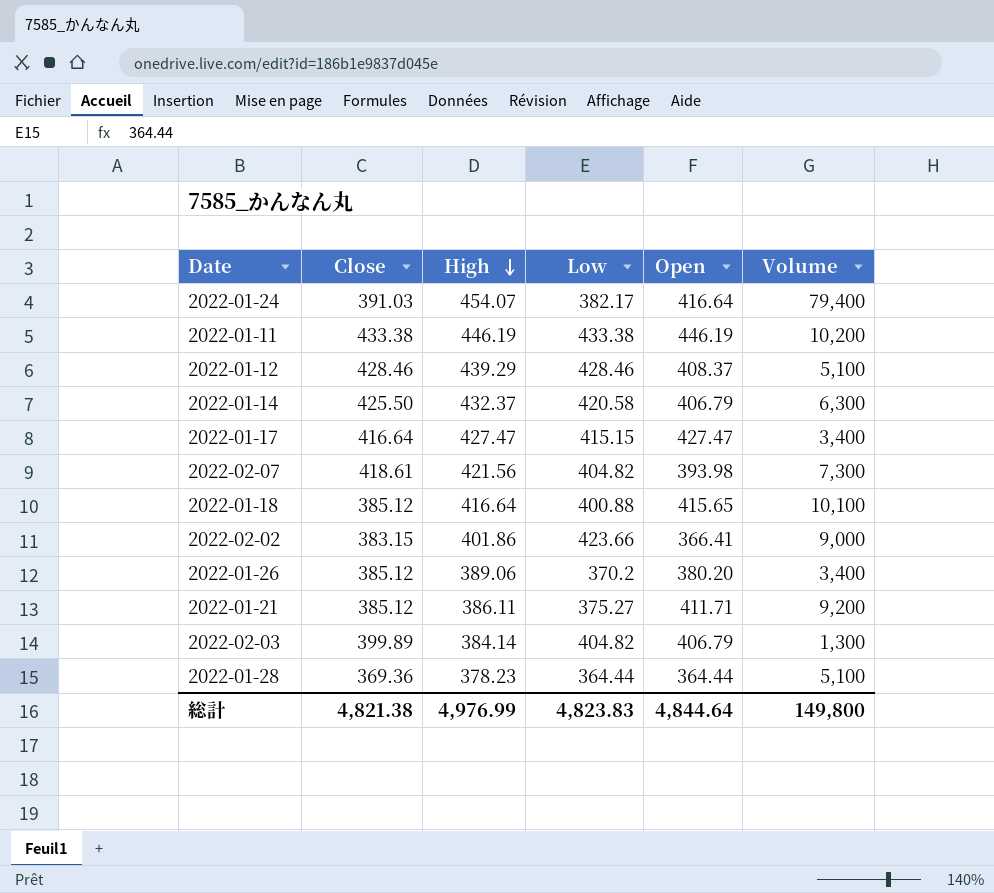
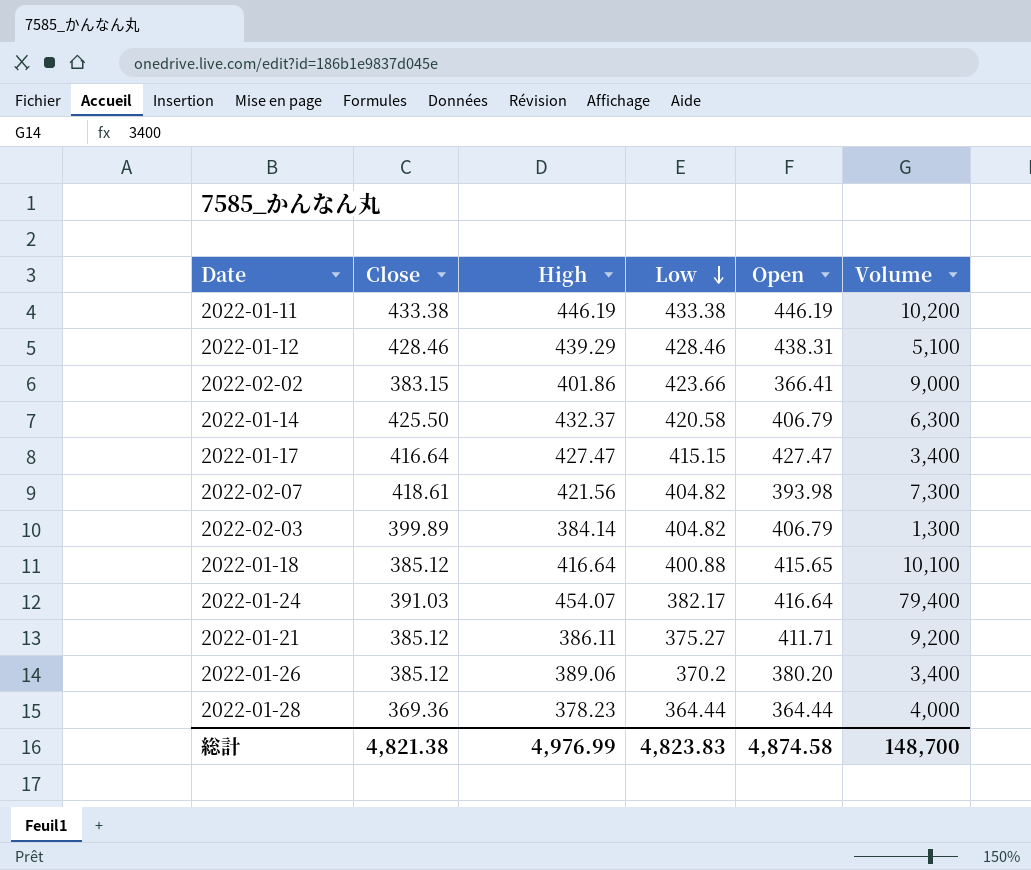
row order: High descending -> Low descending
2022-01-12 | Open: 408.37 -> 438.31
2022-01-28 | Volume: 5,100 -> 4,000
総計 | Open: 4,844.64 -> 4,874.58
総計 | Volume: 149,800 -> 148,700

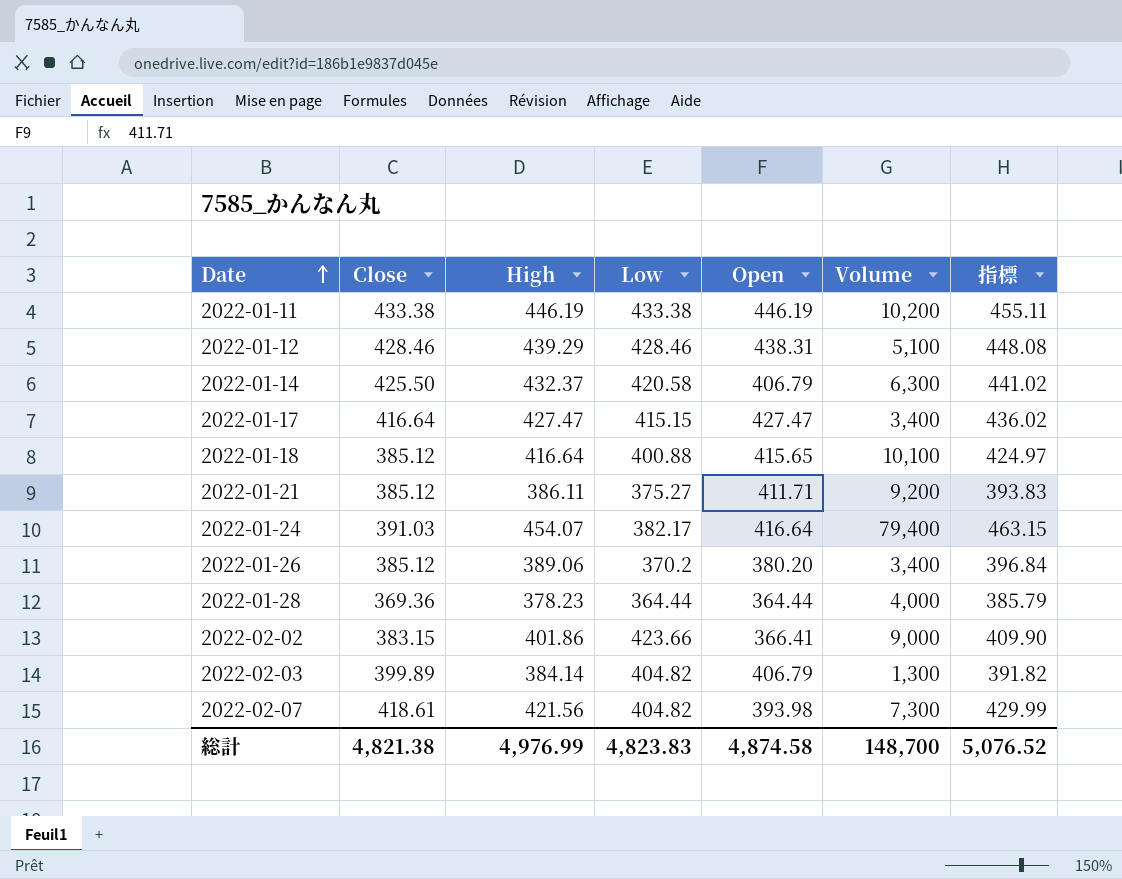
row order: Low descending -> Date ascending
column 指標 | formula: none -> [High] * 1.02

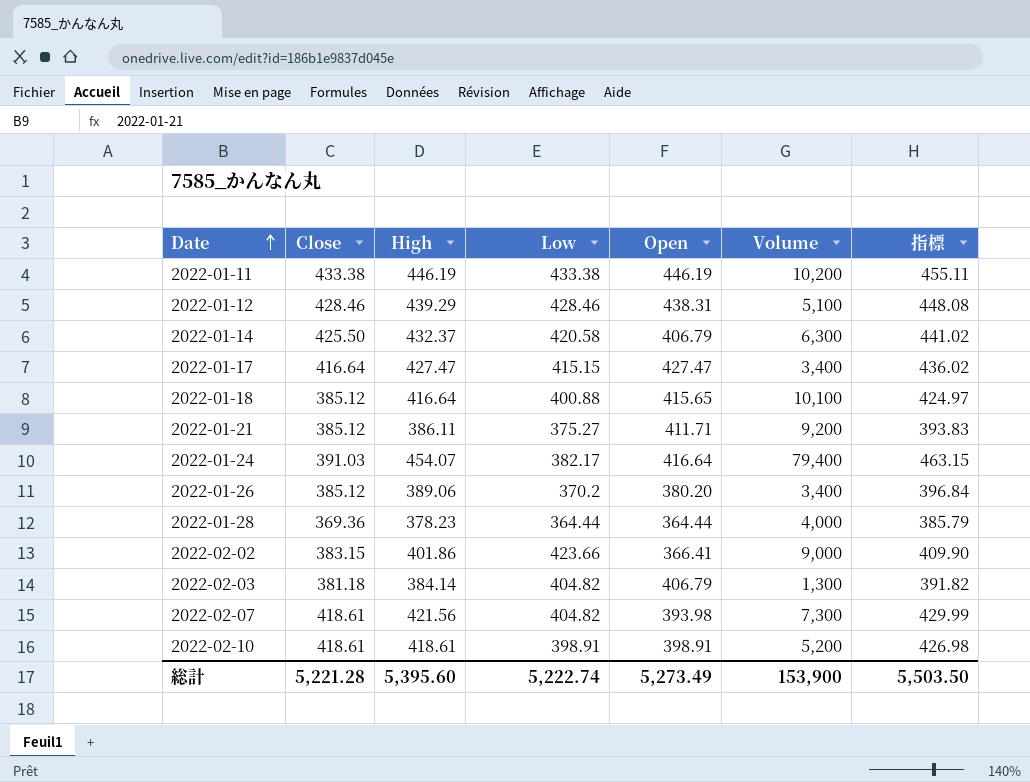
2022-02-03 | Close: 399.89 -> 381.18
row 2022-02-10: none -> 418.61 | 418.61 | 398.91 | 398.91 | 5,200 | 426.98
総計 | Close: 4,821.38 -> 5,221.28
総計 | High: 4,976.99 -> 5,395.60
総計 | Low: 4,823.83 -> 5,222.74
総計 | Open: 4,874.58 -> 5,273.49
総計 | Volume: 148,700 -> 153,900
総計 | 指標: 5,076.52 -> 5,503.50

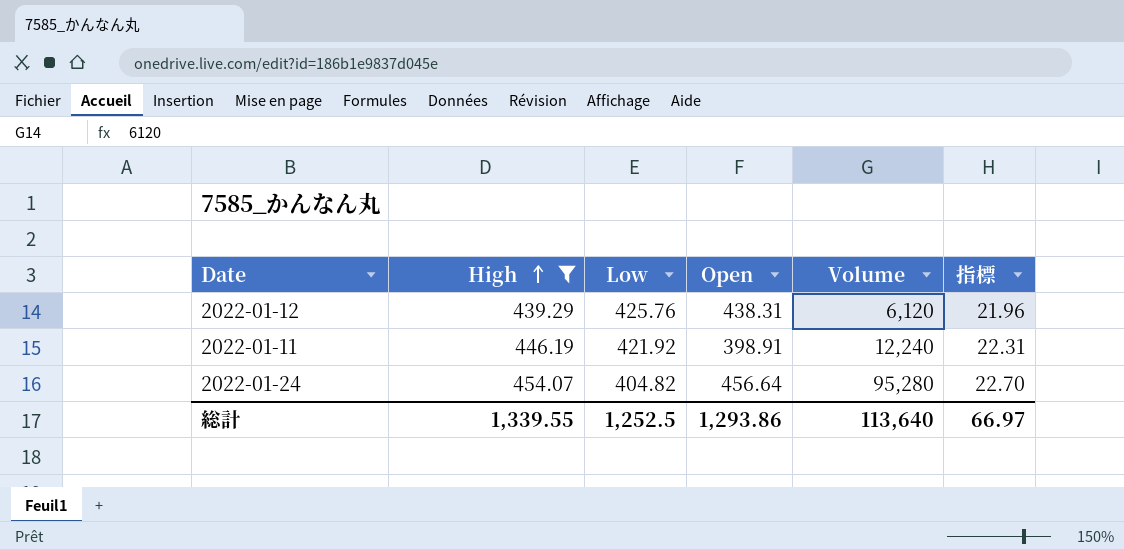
filter: none -> High >= 439.29
row order: Date ascending -> High ascending
column Close | position: 2 -> none
column 指標 | formula: [High] * 1.02 -> [High] * 0.05
2022-01-12 | Low: 428.46 -> 425.76
2022-01-12 | Volume: 5,100 -> 6,120
2022-01-11 | Low: 433.38 -> 421.92
2022-01-11 | Open: 446.19 -> 398.91
2022-01-11 | Volume: 10,200 -> 12,240
2022-01-24 | Low: 382.17 -> 404.82
2022-01-24 | Open: 416.64 -> 456.64
2022-01-24 | Volume: 79,400 -> 95,280
総計 | High: 5,395.60 -> 1,339.55
総計 | Low: 5,222.74 -> 1,252.5
総計 | Open: 5,273.49 -> 1,293.86
総計 | Volume: 153,900 -> 113,640
総計 | 指標: 5,503.50 -> 66.97

